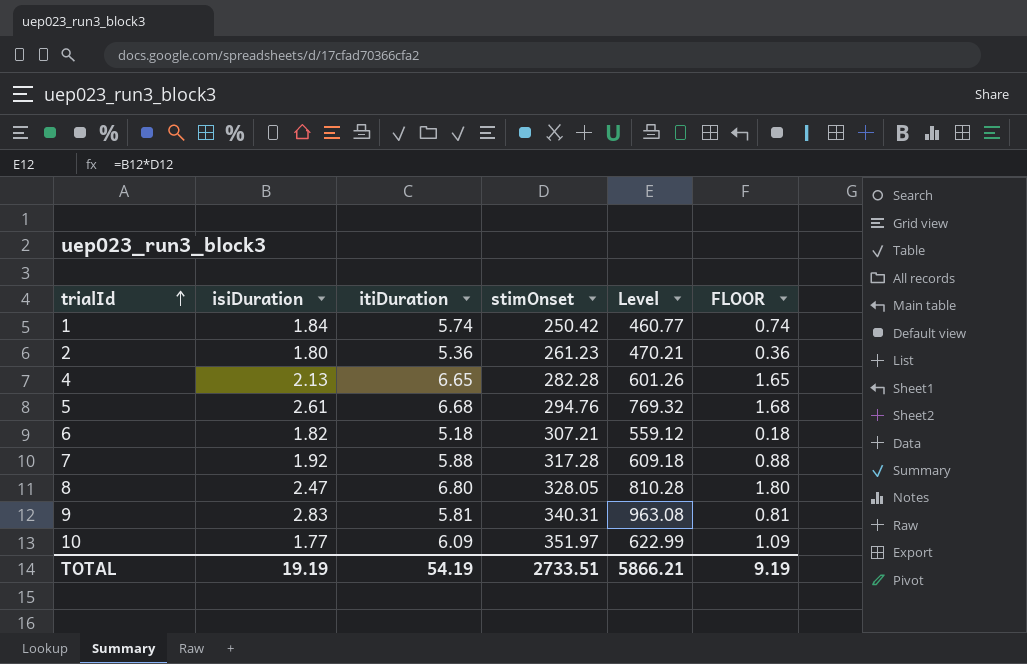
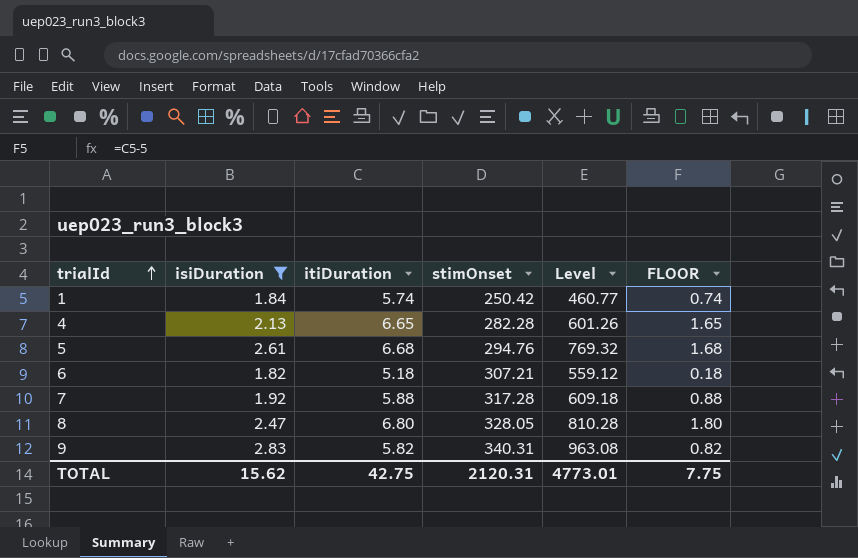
filter: none -> isiDuration >= 1.82
9 | itiDuration: 5.81 -> 5.82
9 | FLOOR: 0.81 -> 0.82
TOTAL | isiDuration: 19.19 -> 15.62
TOTAL | itiDuration: 54.19 -> 42.75
TOTAL | stimOnset: 2733.51 -> 2120.31
TOTAL | Level: 5866.21 -> 4773.01
TOTAL | FLOOR: 9.19 -> 7.75

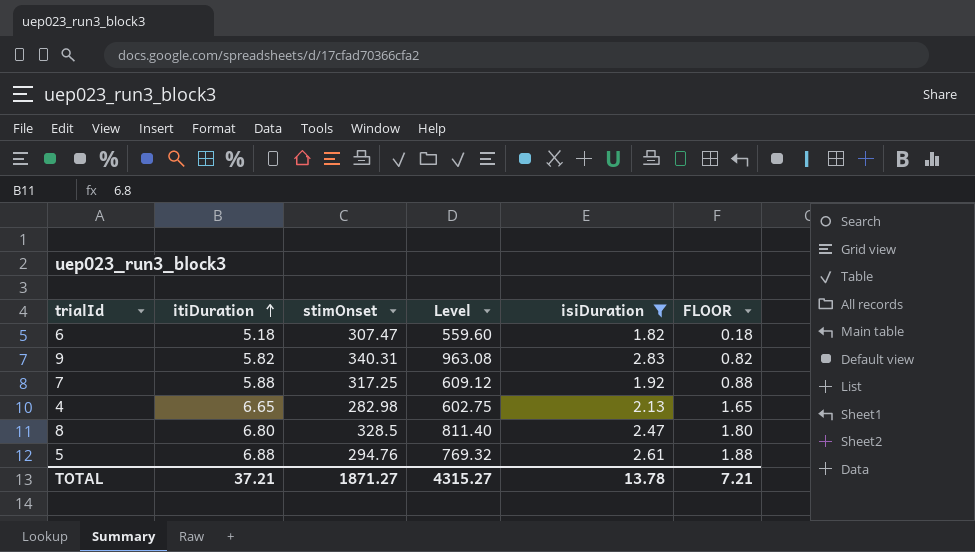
row order: trialId ascending -> itiDuration ascending
column isiDuration | position: 2 -> 5
row 1: 1.84 | 5.74 | 250.42 | 460.77 | 0.74 -> none
6 | stimOnset: 307.21 -> 307.47
6 | Level: 559.12 -> 559.60
7 | stimOnset: 317.28 -> 317.25
7 | Level: 609.18 -> 609.12
4 | stimOnset: 282.28 -> 282.98
4 | Level: 601.26 -> 602.75
8 | stimOnset: 328.05 -> 328.5
8 | Level: 810.28 -> 811.40
5 | itiDuration: 6.68 -> 6.88
5 | FLOOR: 1.68 -> 1.88
TOTAL | itiDuration: 42.75 -> 37.21
TOTAL | stimOnset: 2120.31 -> 1871.27
TOTAL | Level: 4773.01 -> 4315.27
TOTAL | isiDuration: 15.62 -> 13.78
TOTAL | FLOOR: 7.75 -> 7.21

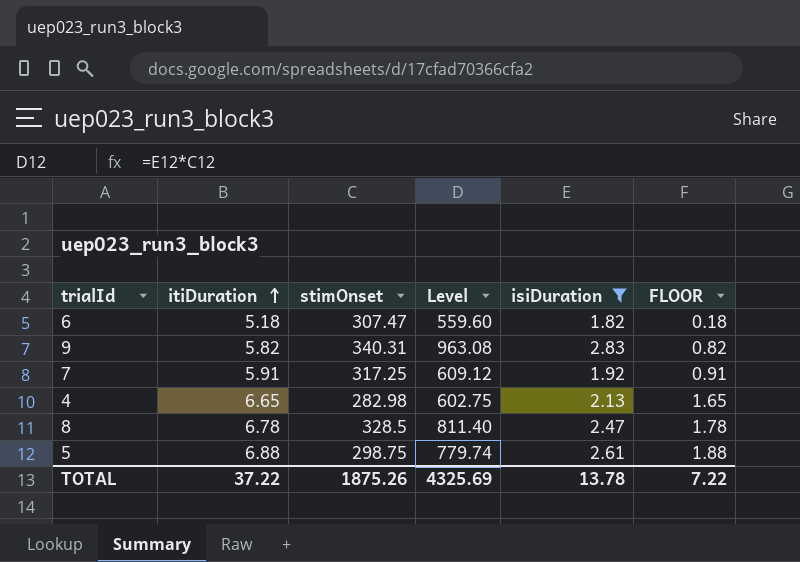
7 | itiDuration: 5.88 -> 5.91
7 | FLOOR: 0.88 -> 0.91
8 | itiDuration: 6.80 -> 6.78
8 | FLOOR: 1.80 -> 1.78
5 | stimOnset: 294.76 -> 298.75
5 | Level: 769.32 -> 779.74
TOTAL | itiDuration: 37.21 -> 37.22
TOTAL | stimOnset: 1871.27 -> 1875.26
TOTAL | Level: 4315.27 -> 4325.69
TOTAL | FLOOR: 7.21 -> 7.22

